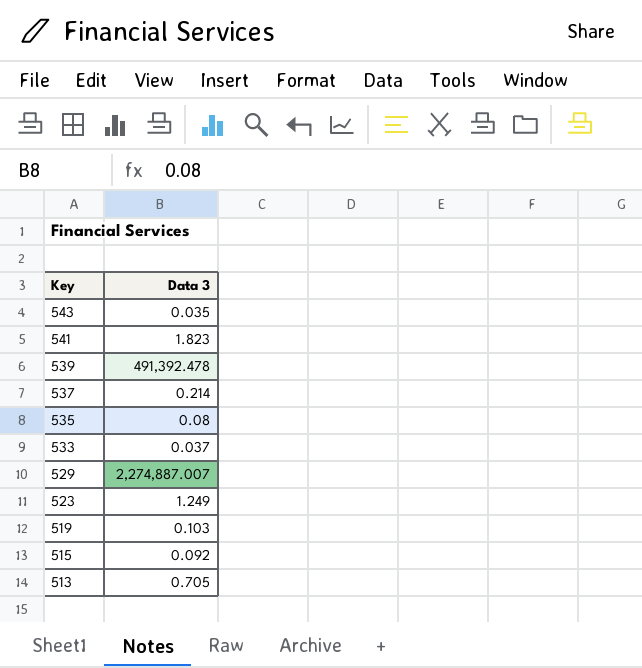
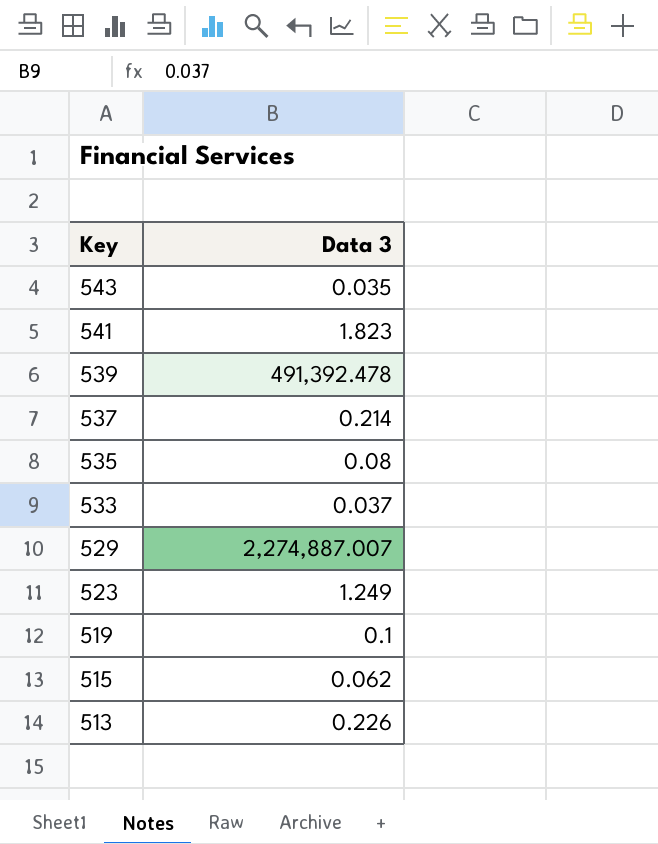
519 | Data 3: 0.103 -> 0.1
515 | Data 3: 0.092 -> 0.062
513 | Data 3: 0.705 -> 0.226

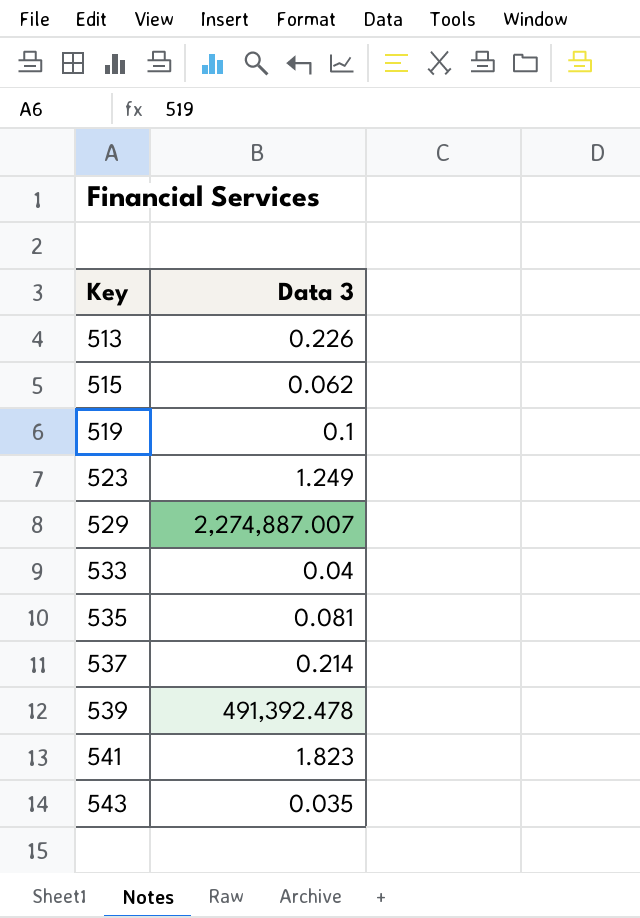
row order: Key descending -> Key ascending
533 | Data 3: 0.037 -> 0.04
535 | Data 3: 0.08 -> 0.081

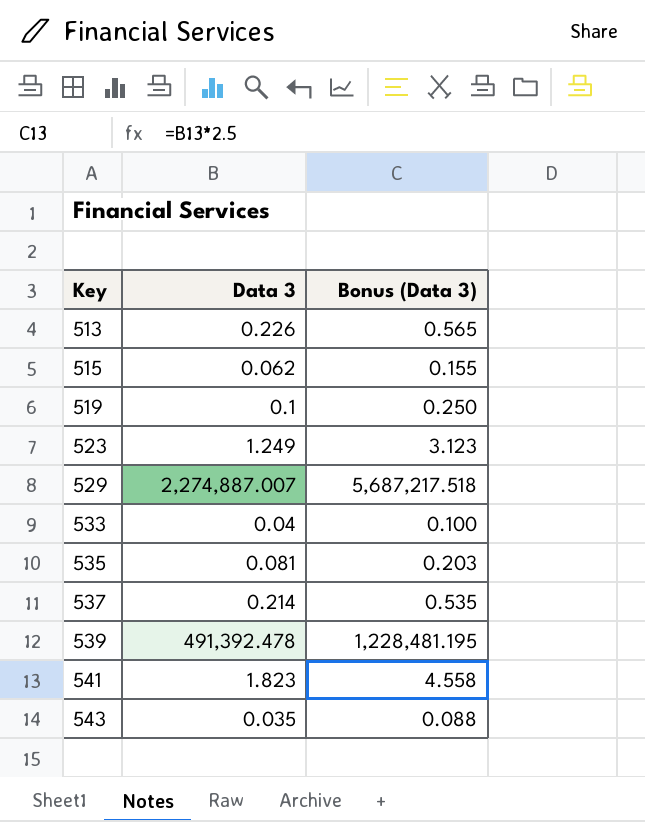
column Bonus (Data 3) | formula: none -> [Data 3] * 2.5

